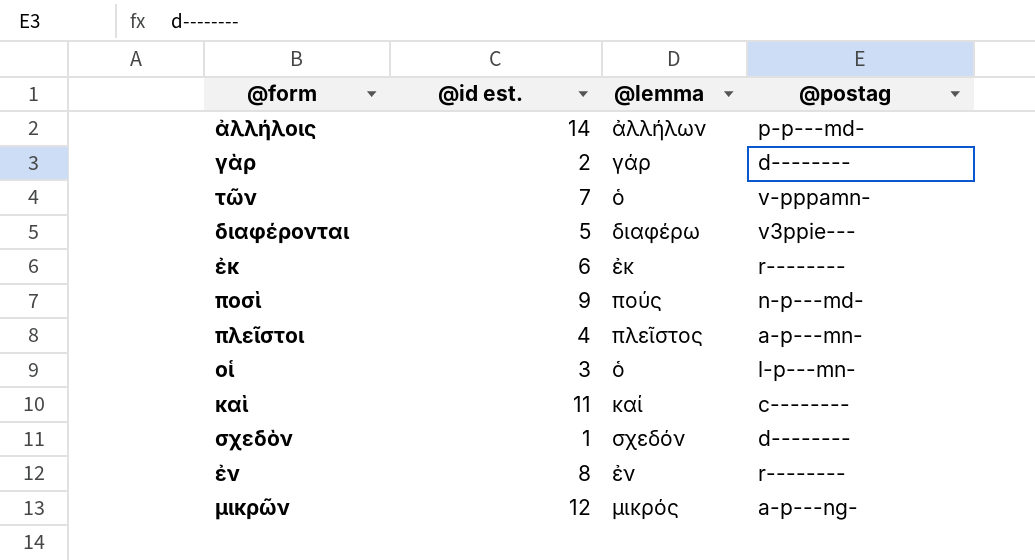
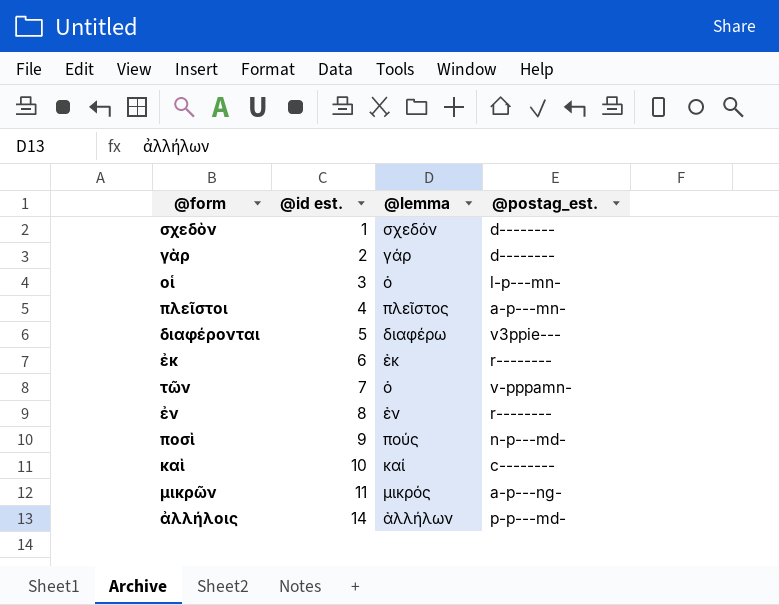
row order: none -> @id est. ascending
column name: @postag -> @postag_est.
καὶ | @id est.: 11 -> 10
μικρῶν | @id est.: 12 -> 11

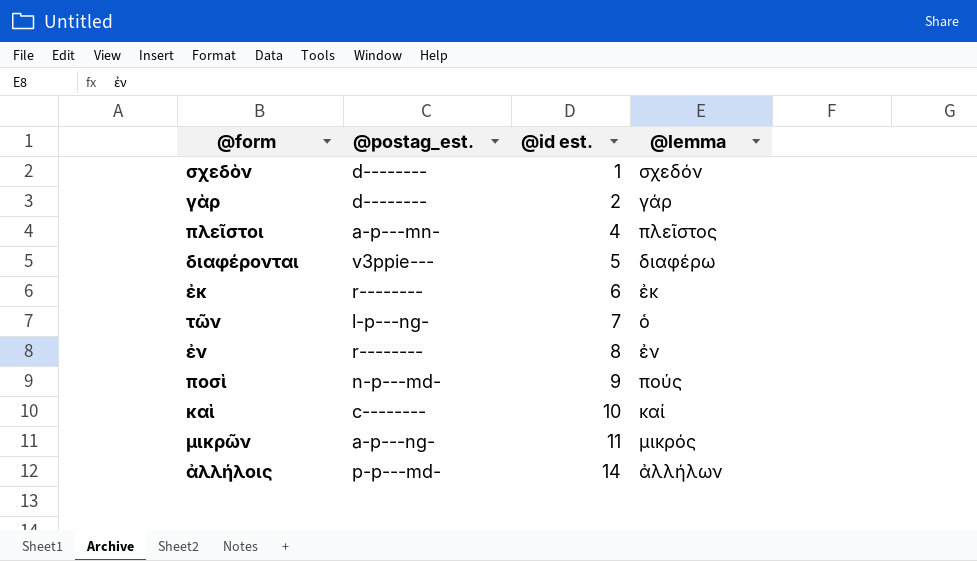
column @postag_est. | position: 4 -> 2
row οἱ: 3 | ὁ | l-p---mn- -> none
τῶν | @postag_est.: v-pppamn- -> l-p---ng-

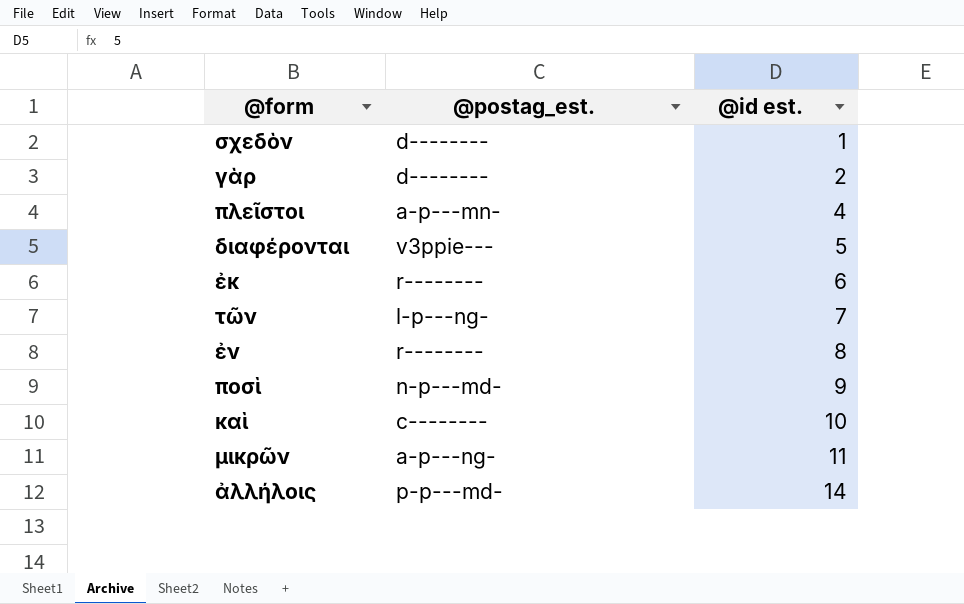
column @lemma | position: 4 -> none

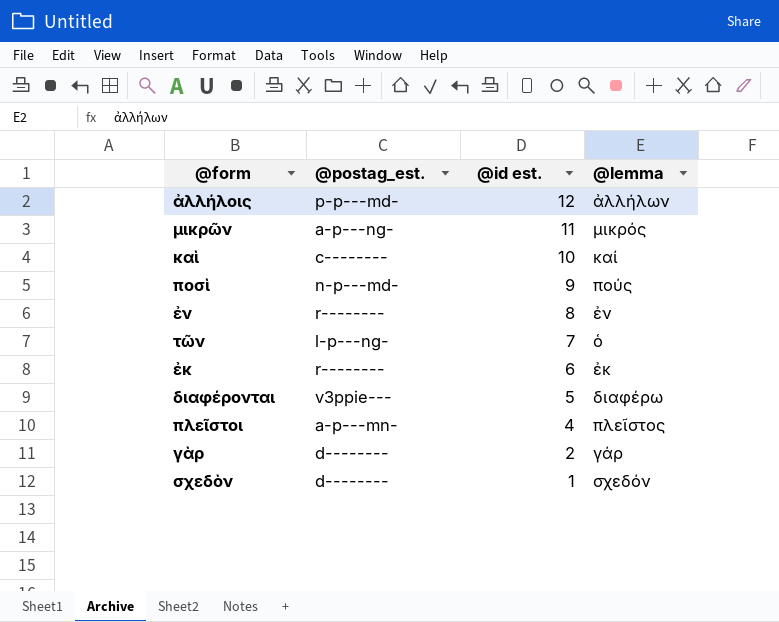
row order: @id est. ascending -> @id est. descending
column @lemma | position: none -> 4
ἀλλήλοις | @id est.: 14 -> 12

